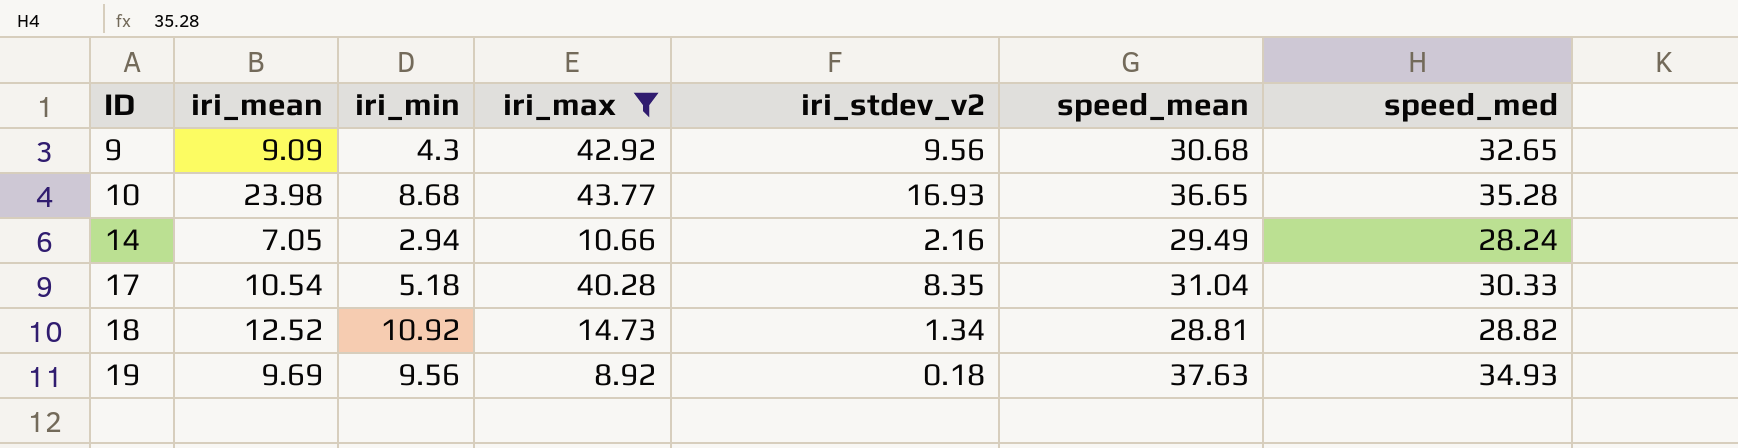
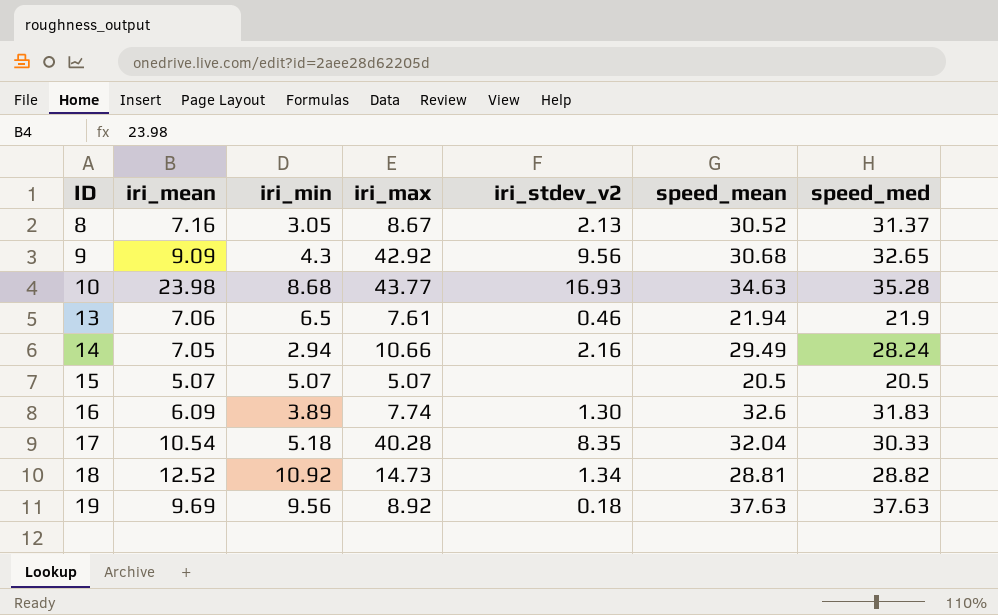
filter: iri_max >= 8.92 -> none
10 | speed_mean: 36.65 -> 34.63
17 | speed_mean: 31.04 -> 32.04
19 | speed_med: 34.93 -> 37.63

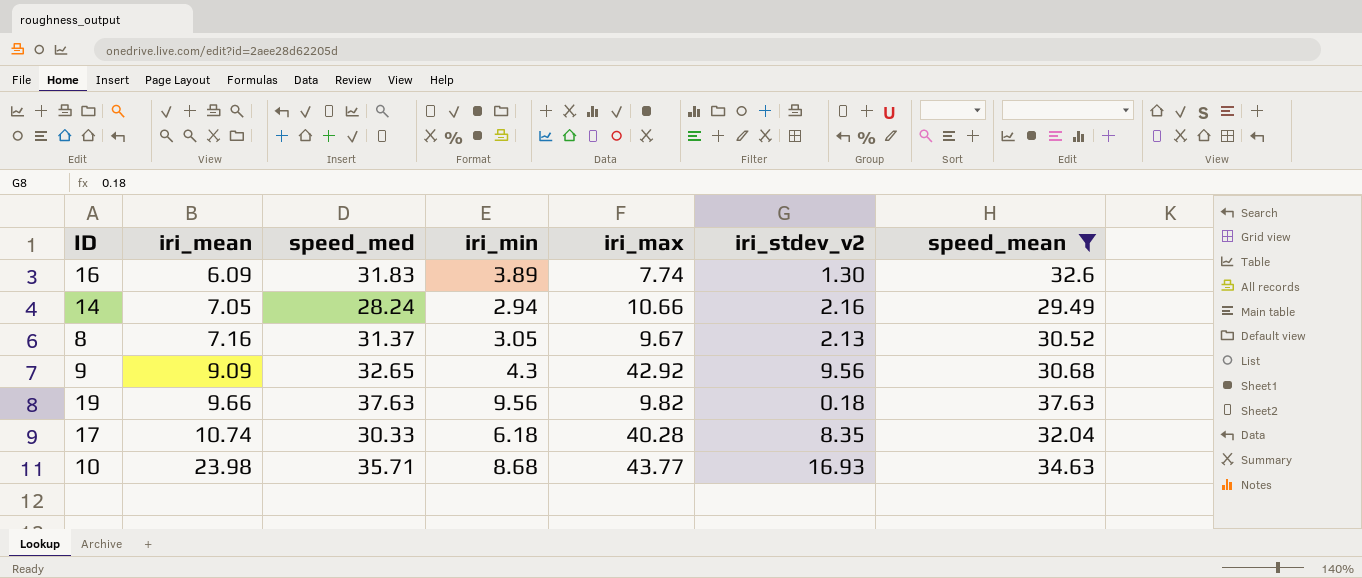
filter: none -> speed_mean >= 29.49
row order: ID ascending -> iri_mean ascending
column speed_med | position: 7 -> 3
8 | iri_max: 8.67 -> 9.67
19 | iri_mean: 9.69 -> 9.66
19 | iri_max: 8.92 -> 9.82
17 | iri_mean: 10.54 -> 10.74
17 | iri_min: 5.18 -> 6.18
10 | speed_med: 35.28 -> 35.71

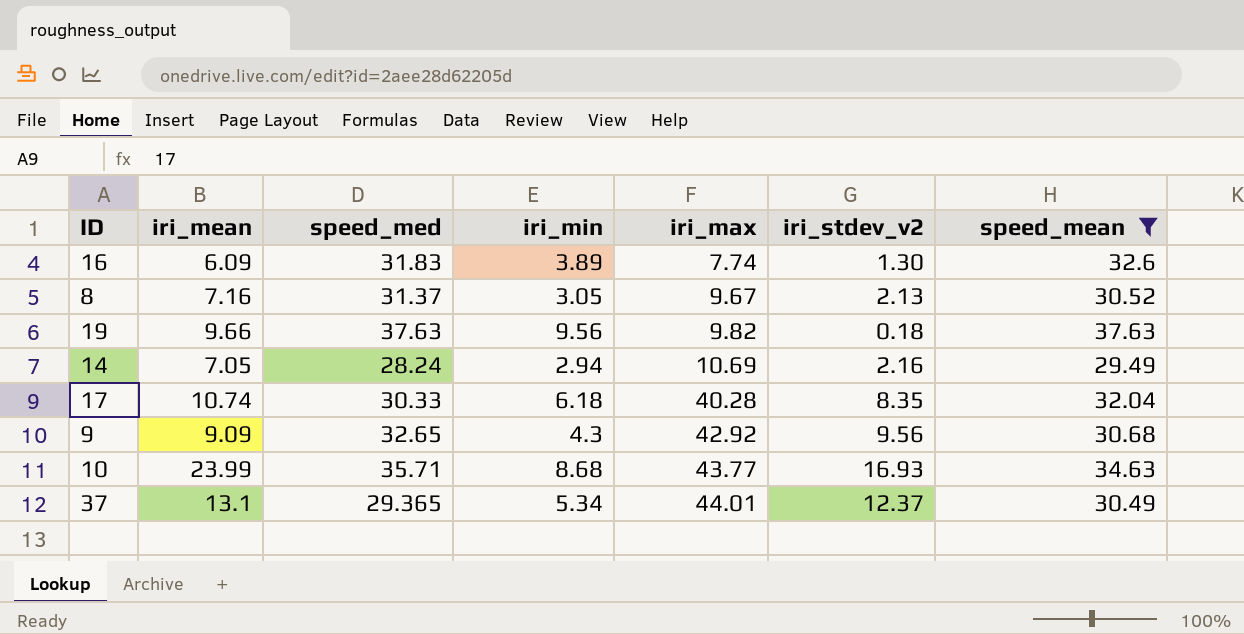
row order: iri_mean ascending -> iri_max ascending
14 | iri_max: 10.66 -> 10.69
10 | iri_mean: 23.98 -> 23.99
row 37: none -> 13.1 | 29.365 | 5.34 | 44.01 | 12.37 | 30.49

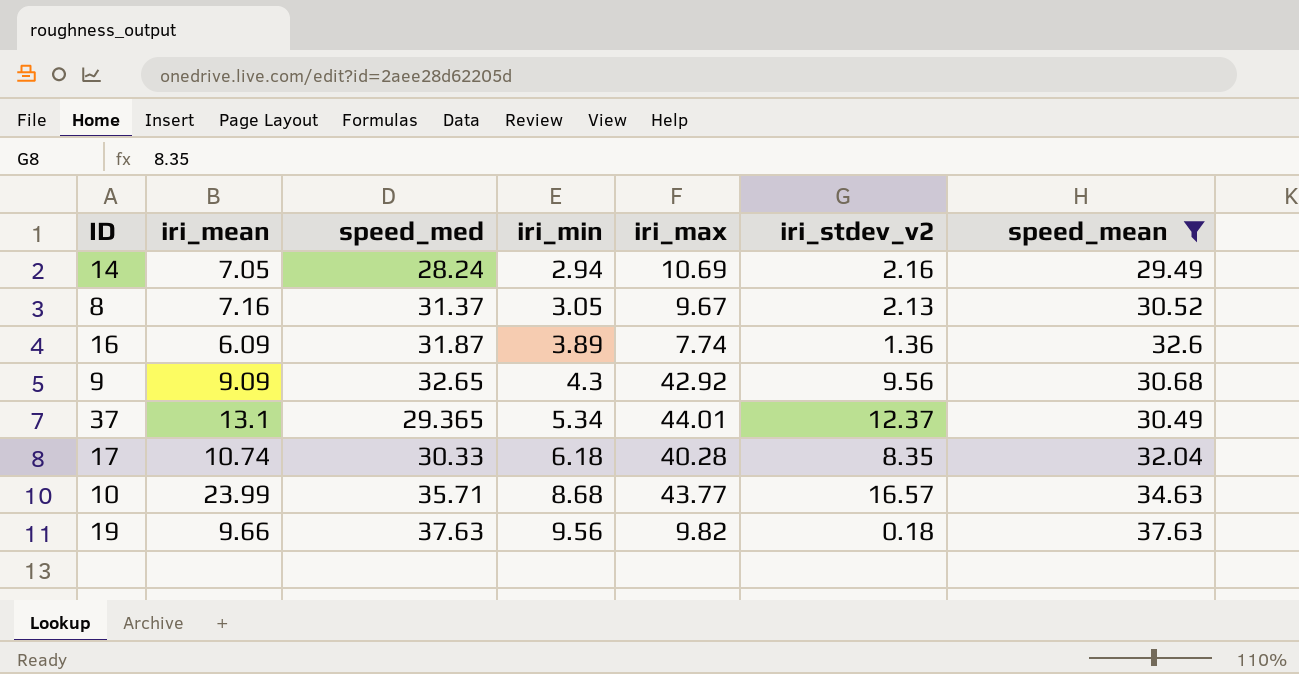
row order: iri_max ascending -> iri_min ascending
16 | speed_med: 31.83 -> 31.87
16 | iri_stdev_v2: 1.30 -> 1.36
10 | iri_stdev_v2: 16.93 -> 16.57

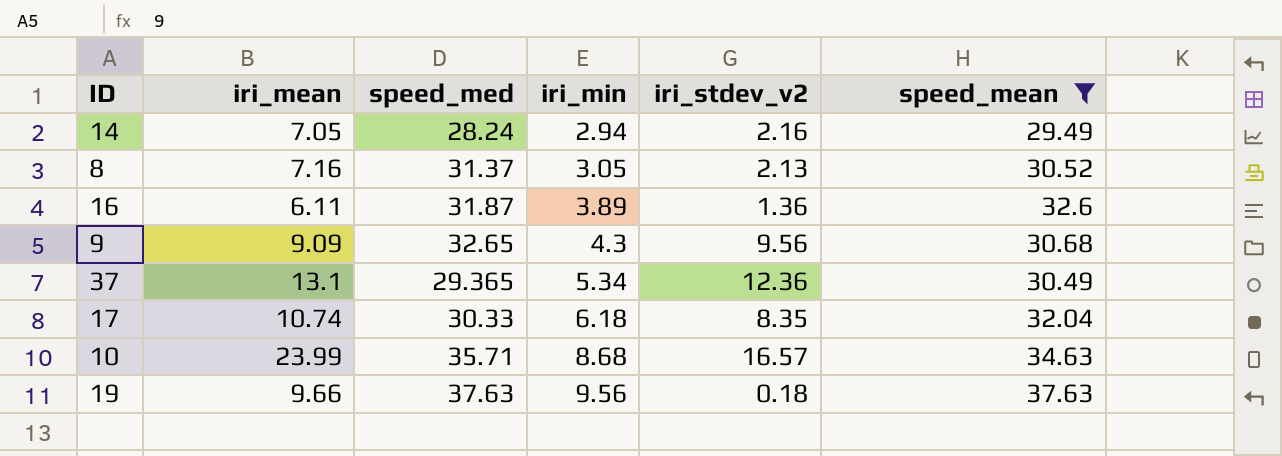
column iri_max | position: 5 -> none
16 | iri_mean: 6.09 -> 6.11
37 | iri_stdev_v2: 12.37 -> 12.36

